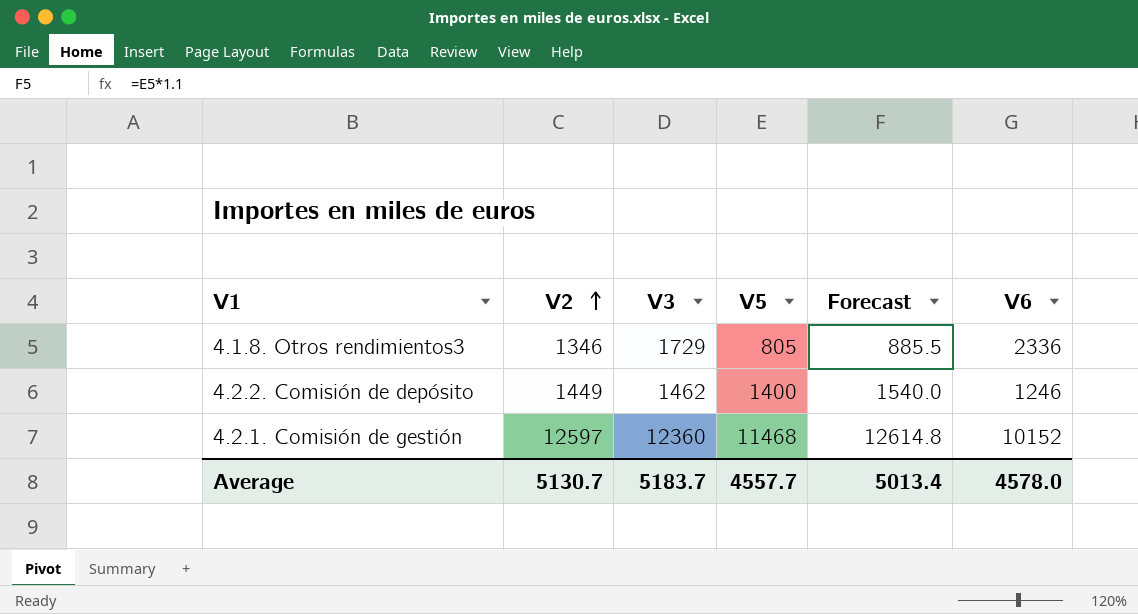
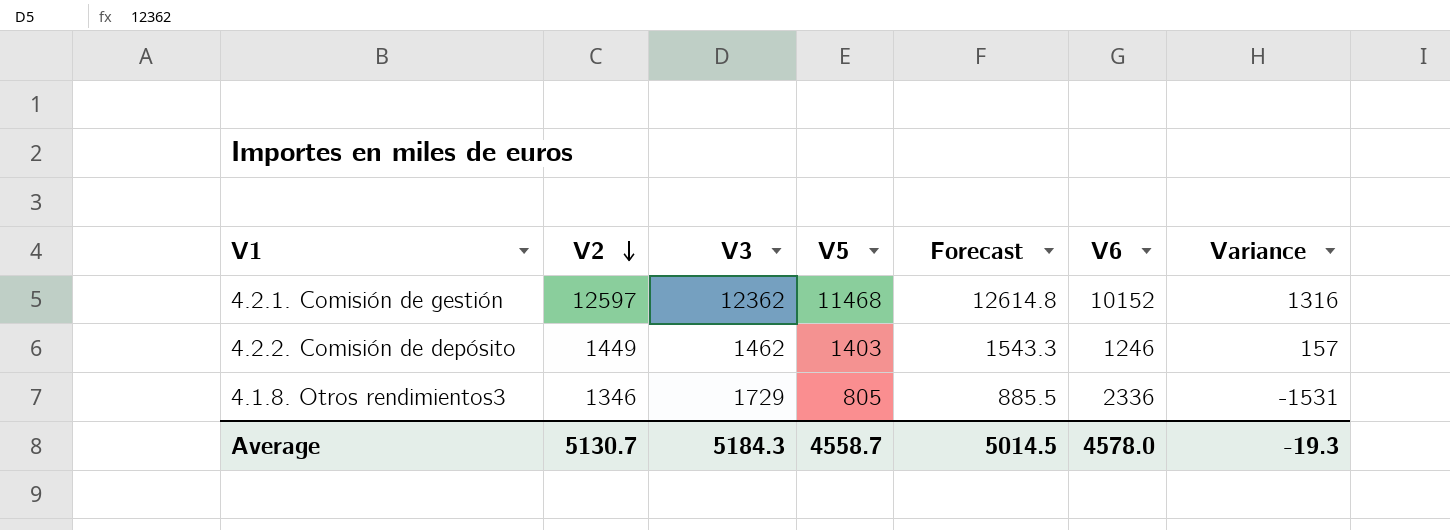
row order: V2 ascending -> V2 descending
column Variance | formula: none -> [V5] - [V6]
4.2.1. Comisión de gestión | V3: 12360 -> 12362
4.2.2. Comisión de depósito | V5: 1400 -> 1403
4.2.2. Comisión de depósito | Forecast: 1540.0 -> 1543.3
Average | V3: 5183.7 -> 5184.3
Average | V5: 4557.7 -> 4558.7
Average | Forecast: 5013.4 -> 5014.5

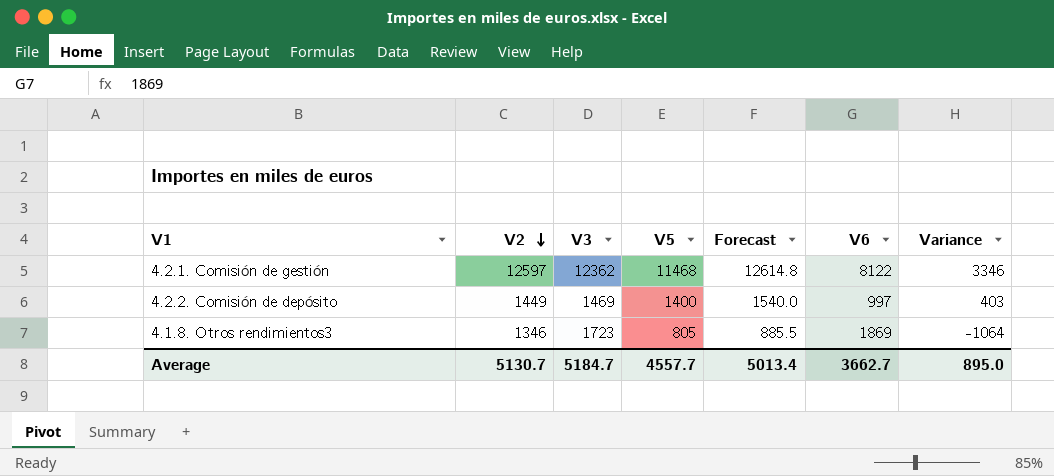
4.2.1. Comisión de gestión | V6: 10152 -> 8122
4.2.1. Comisión de gestión | Variance: 1316 -> 3346
4.2.2. Comisión de depósito | V3: 1462 -> 1469
4.2.2. Comisión de depósito | V5: 1403 -> 1400
4.2.2. Comisión de depósito | Forecast: 1543.3 -> 1540.0
4.2.2. Comisión de depósito | V6: 1246 -> 997
4.2.2. Comisión de depósito | Variance: 157 -> 403
4.1.8. Otros rendimientos3 | V3: 1729 -> 1723
4.1.8. Otros rendimientos3 | V6: 2336 -> 1869
4.1.8. Otros rendimientos3 | Variance: -1531 -> -1064
Average | V3: 5184.3 -> 5184.7
Average | V5: 4558.7 -> 4557.7
Average | Forecast: 5014.5 -> 5013.4
Average | V6: 4578.0 -> 3662.7
Average | Variance: -19.3 -> 895.0

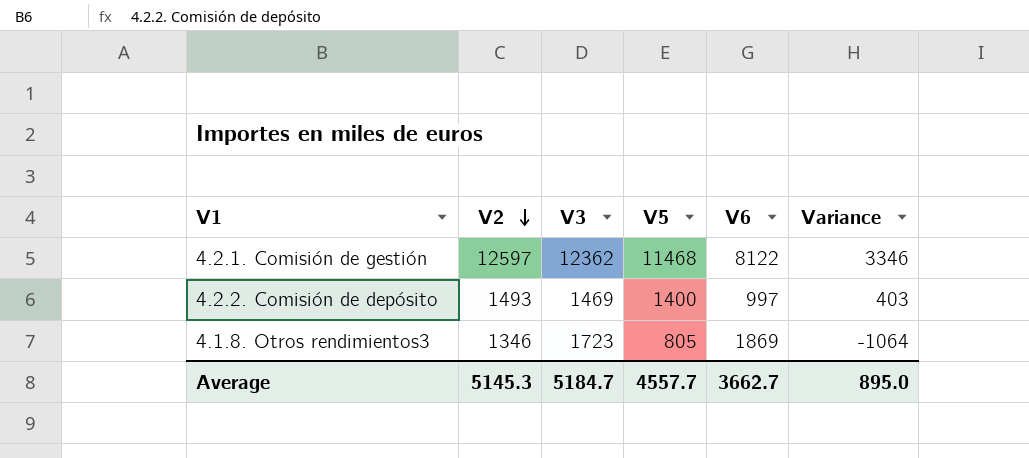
column Forecast | formula: [V5] * 1.1 -> none
4.2.2. Comisión de depósito | V2: 1449 -> 1493
Average | V2: 5130.7 -> 5145.3

